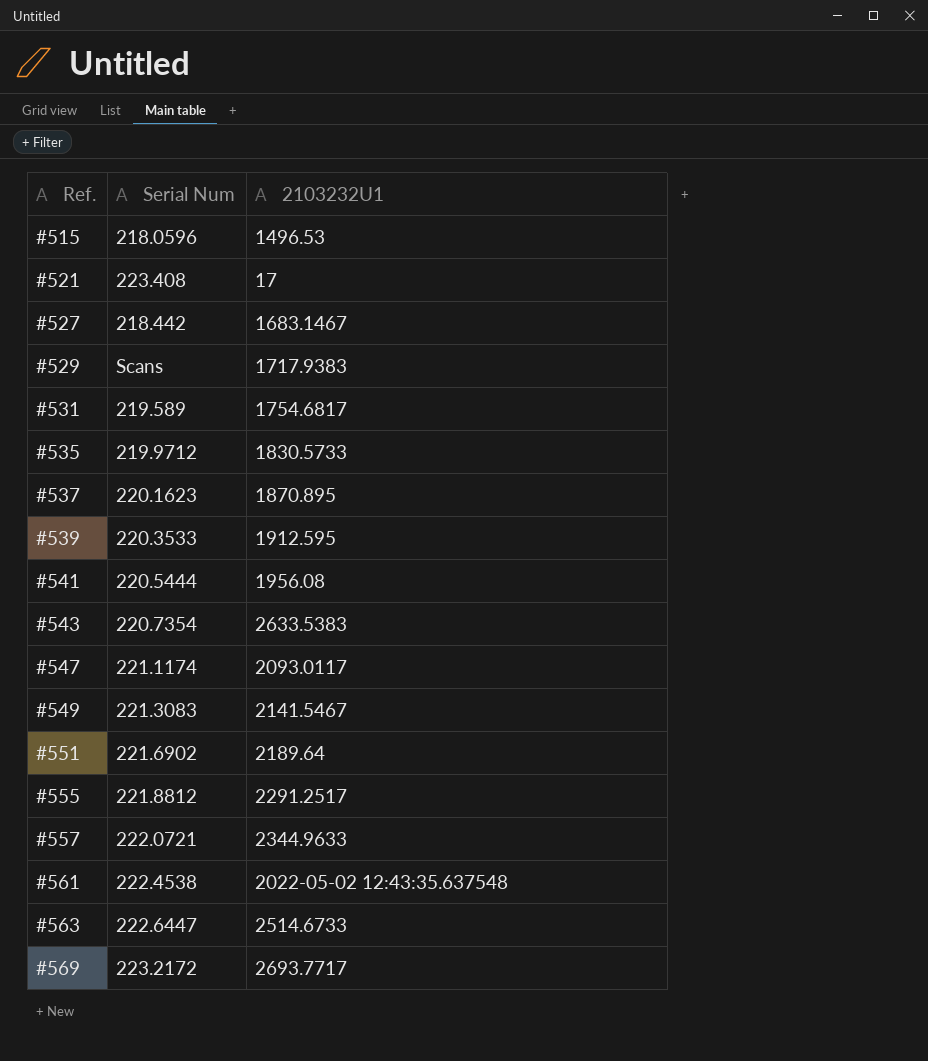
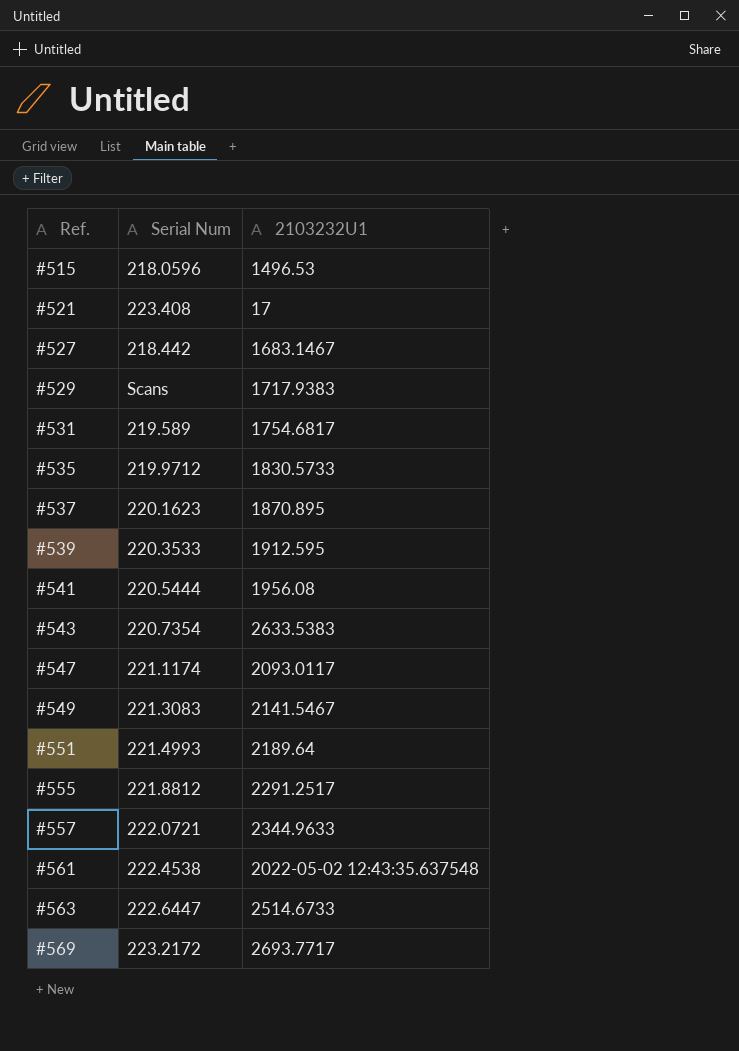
#551 | Serial Num: 221.6902 -> 221.4993

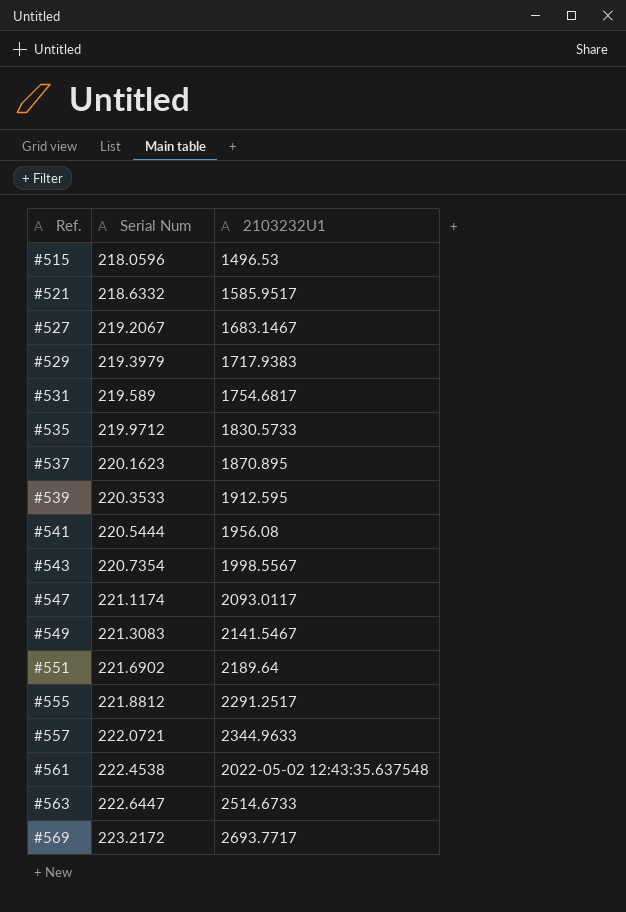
#521 | Serial Num: 223.408 -> 218.6332
#521 | 2103232U1: 17 -> 1585.9517
#527 | Serial Num: 218.442 -> 219.2067
#529 | Serial Num: Scans -> 219.3979
#543 | 2103232U1: 2633.5383 -> 1998.5567
#551 | Serial Num: 221.4993 -> 221.6902

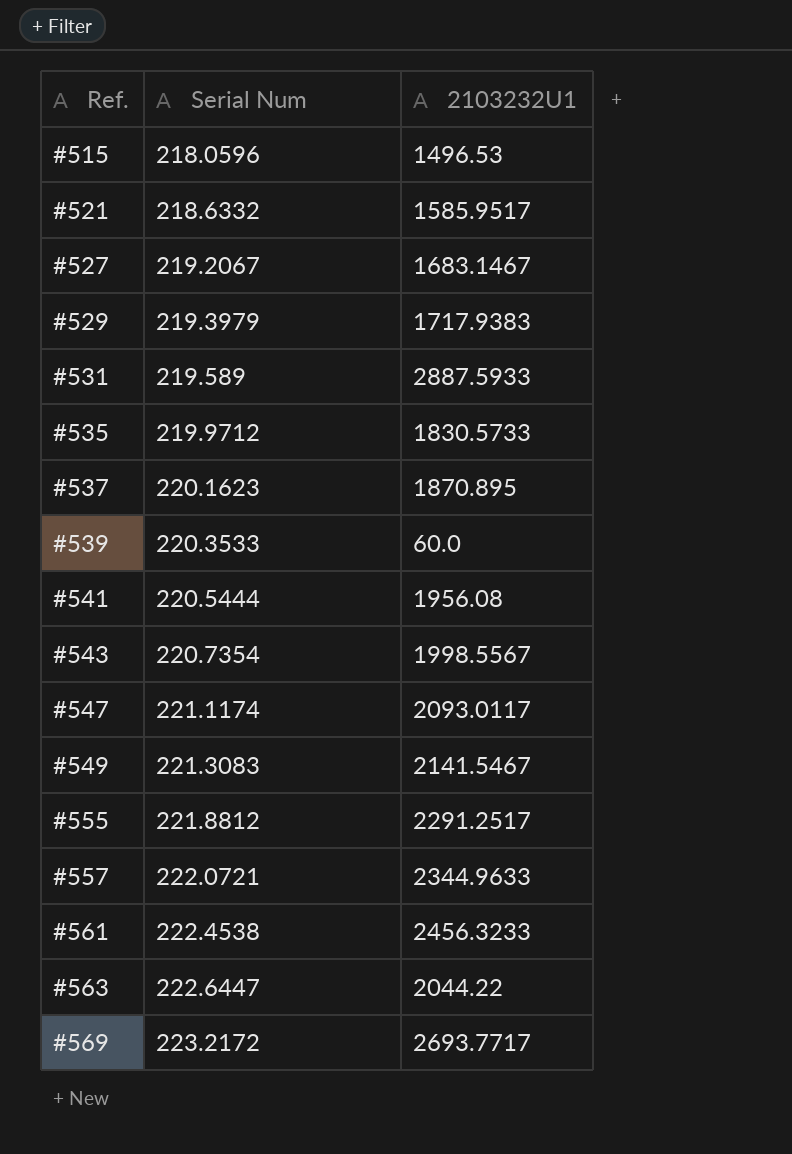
row #551: 221.6902 | 2189.64 -> none
#531 | 2103232U1: 1754.6817 -> 2887.5933
#539 | 2103232U1: 1912.595 -> 60.0
#561 | 2103232U1: 2022-05-02 12:43:35.637548 -> 2456.3233
#563 | 2103232U1: 2514.6733 -> 2044.22

